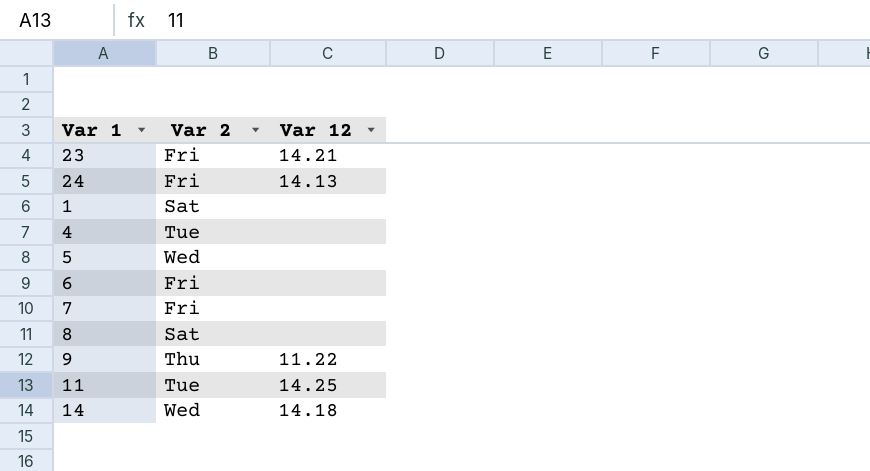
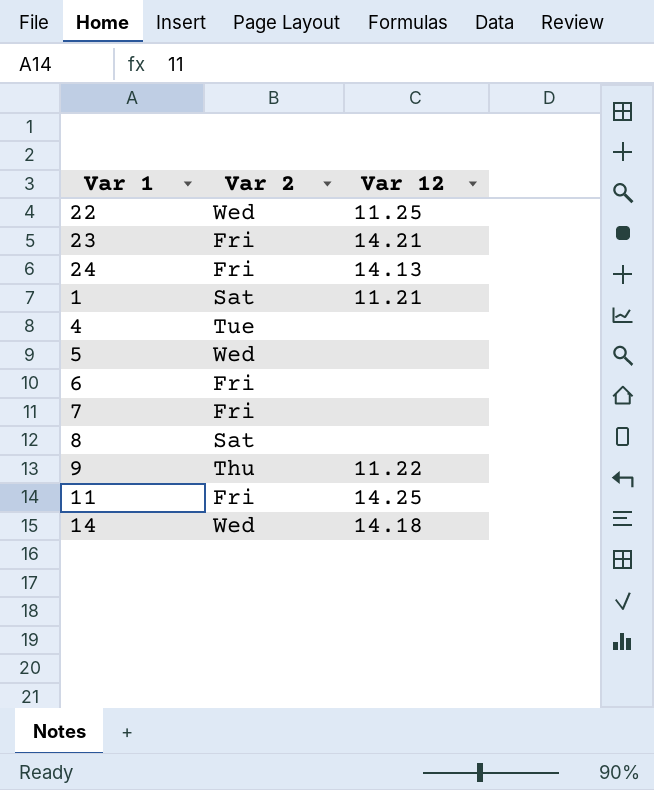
row 22: none -> Wed | 11.25
1 | Var 12: none -> 11.21
11 | Var 2: Tue -> Fri

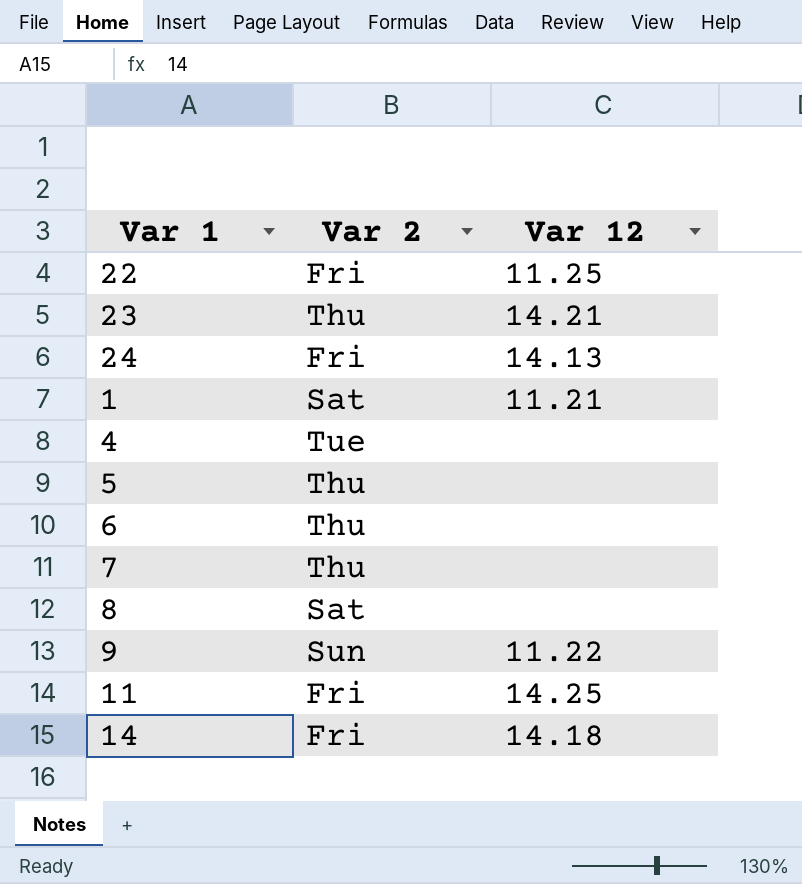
22 | Var 2: Wed -> Fri
23 | Var 2: Fri -> Thu
5 | Var 2: Wed -> Thu
6 | Var 2: Fri -> Thu
7 | Var 2: Fri -> Thu
9 | Var 2: Thu -> Sun
14 | Var 2: Wed -> Fri

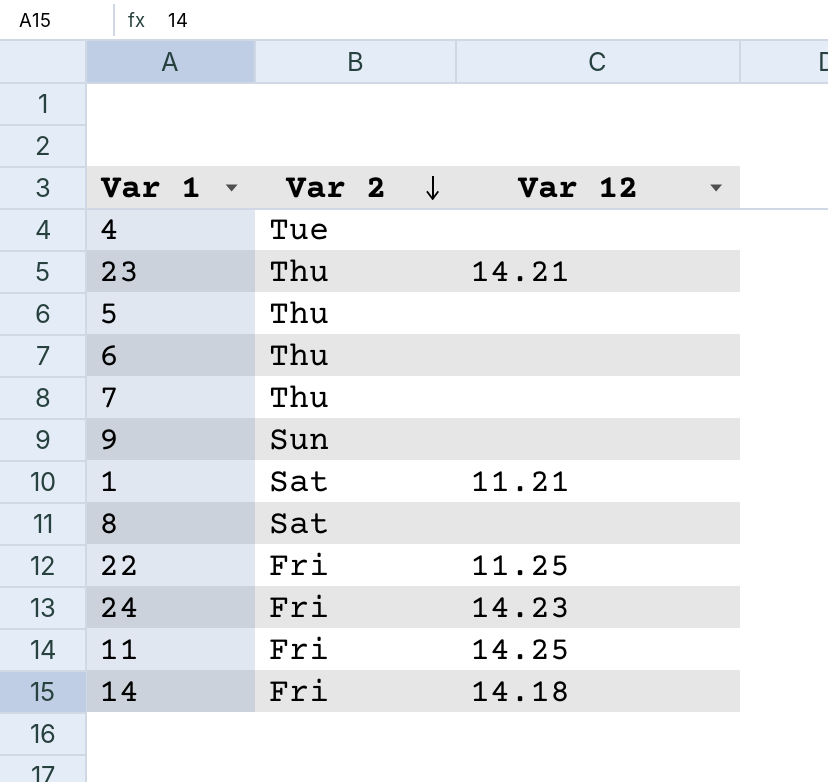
row order: none -> Var 2 descending
9 | Var 12: 11.22 -> none
24 | Var 12: 14.13 -> 14.23

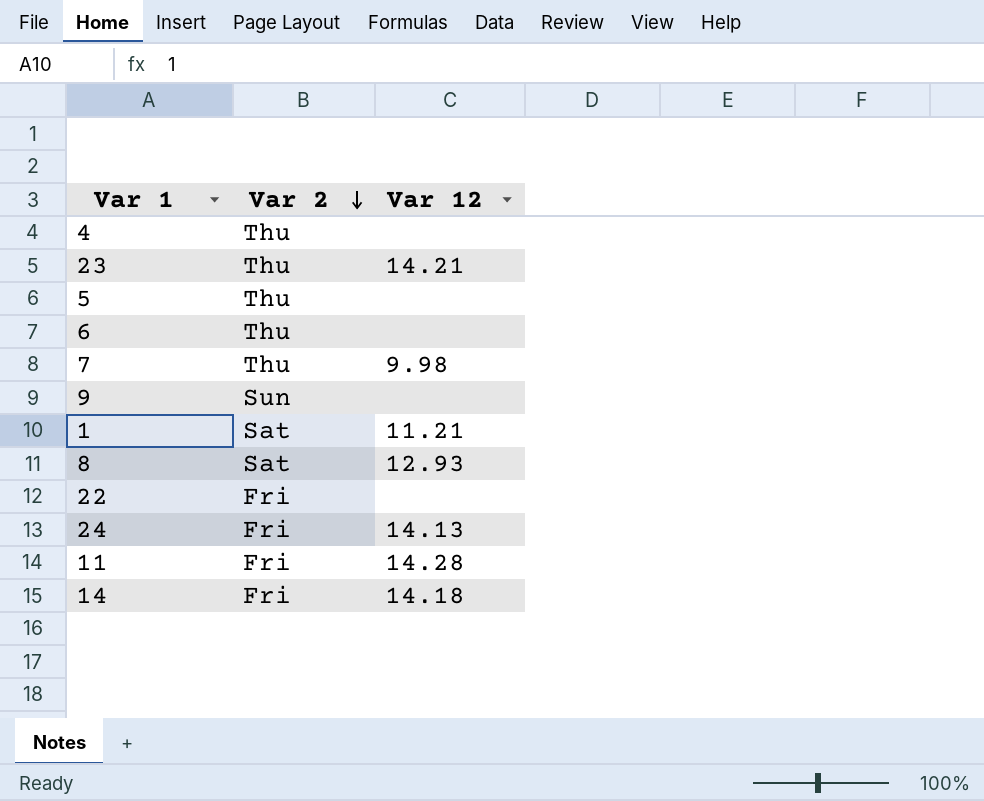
4 | Var 2: Tue -> Thu
7 | Var 12: none -> 9.98
8 | Var 12: none -> 12.93
22 | Var 12: 11.25 -> none
24 | Var 12: 14.23 -> 14.13
11 | Var 12: 14.25 -> 14.28

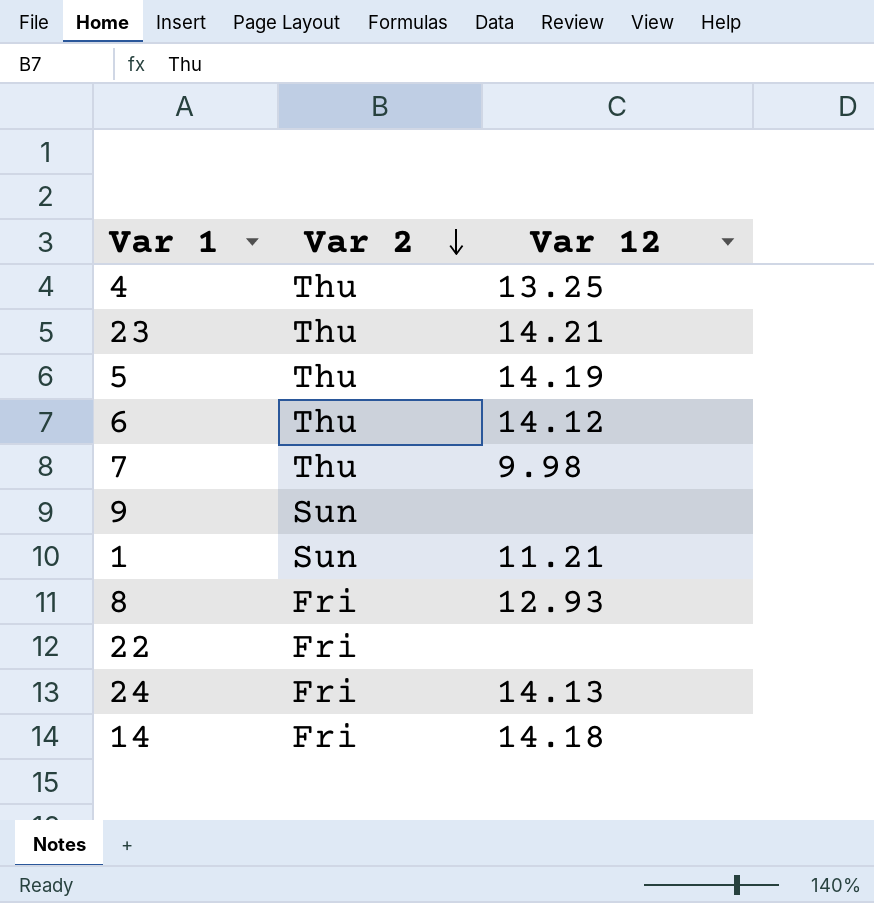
row 11: Fri | 14.28 -> none
4 | Var 12: none -> 13.25
5 | Var 12: none -> 14.19
6 | Var 12: none -> 14.12
1 | Var 2: Sat -> Sun
8 | Var 2: Sat -> Fri

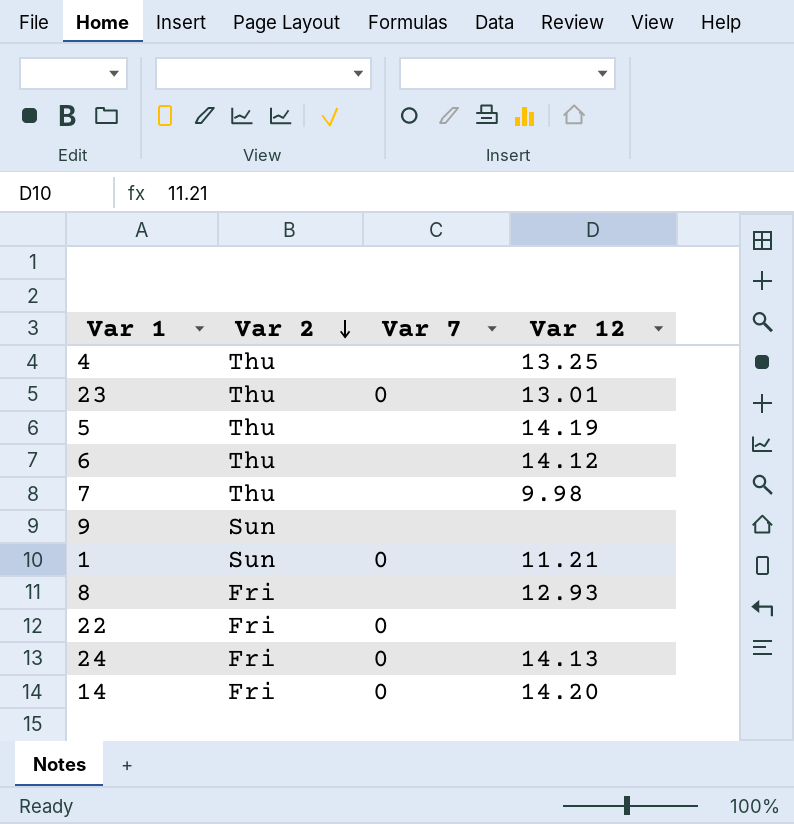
column Var 7 | position: none -> 3
23 | Var 12: 14.21 -> 13.01
14 | Var 12: 14.18 -> 14.20

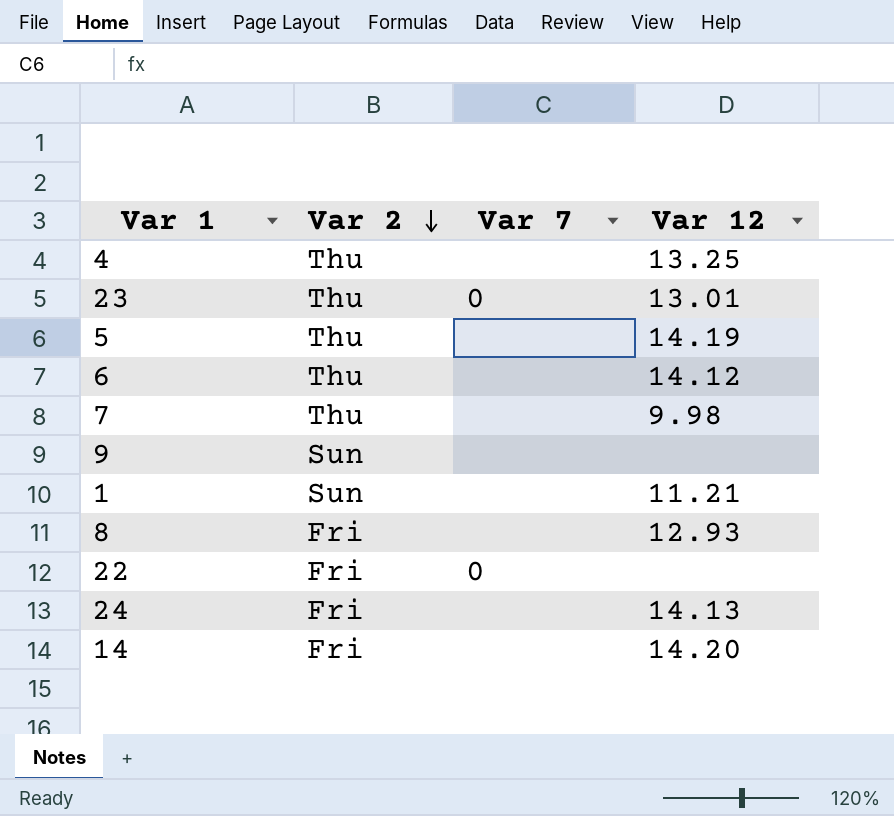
1 | Var 7: 0 -> none
24 | Var 7: 0 -> none
14 | Var 7: 0 -> none

